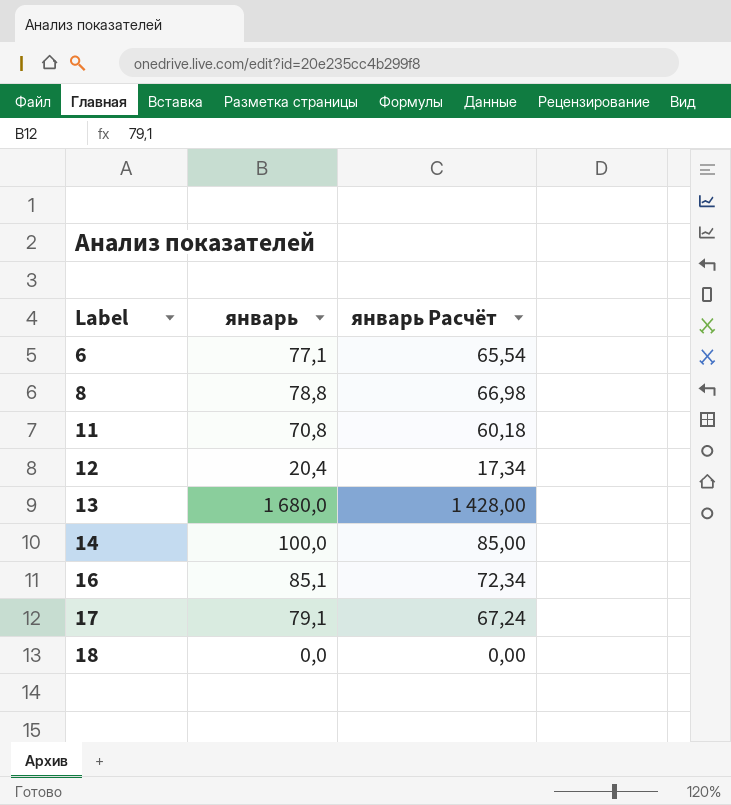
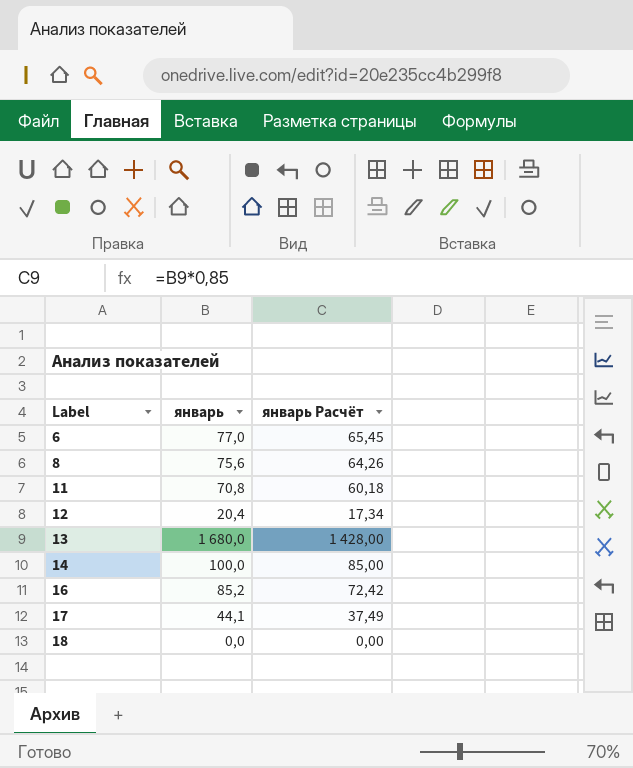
6 | январь: 77,1 -> 77,0
6 | январь Расчёт: 65,54 -> 65,45
8 | январь: 78,8 -> 75,6
8 | январь Расчёт: 66,98 -> 64,26
16 | январь: 85,1 -> 85,2
16 | январь Расчёт: 72,34 -> 72,42
17 | январь: 79,1 -> 44,1
17 | январь Расчёт: 67,24 -> 37,49

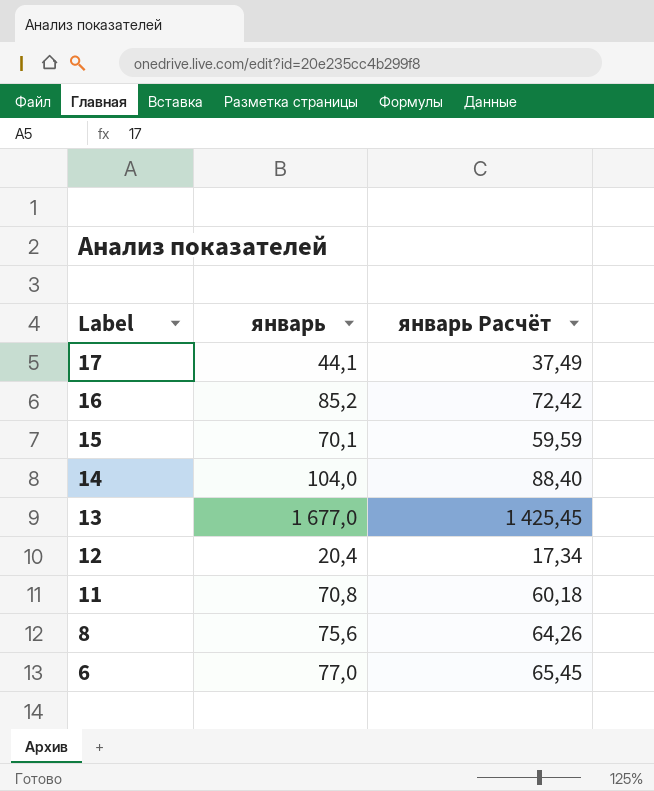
row order: Label ascending -> Label descending
row 18: 0,0 | 0,00 -> none
row 15: none -> 70,1 | 59,59
14 | январь: 100,0 -> 104,0
14 | январь Расчёт: 85,00 -> 88,40
13 | январь: 1 680,0 -> 1 677,0
13 | январь Расчёт: 1 428,00 -> 1 425,45

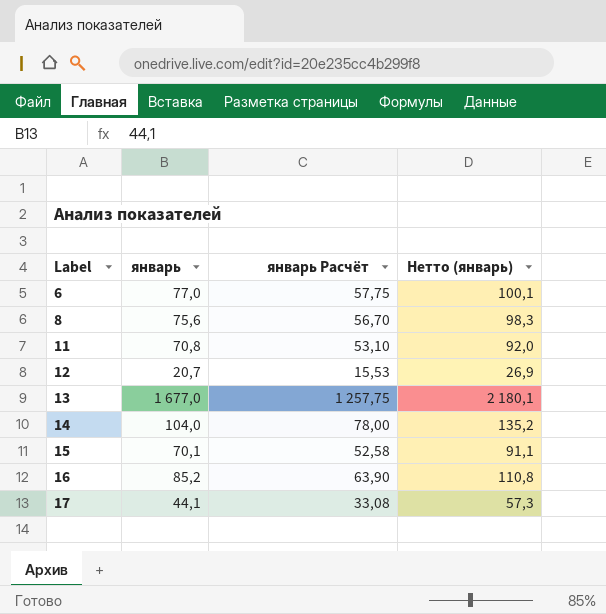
row order: Label descending -> Label ascending
column январь Расчёт | formula: [январь] * 0,85 -> [январь] * 0,75
column Нетто (январь) | formula: none -> [январь] * 1,3
12 | январь: 20,4 -> 20,7

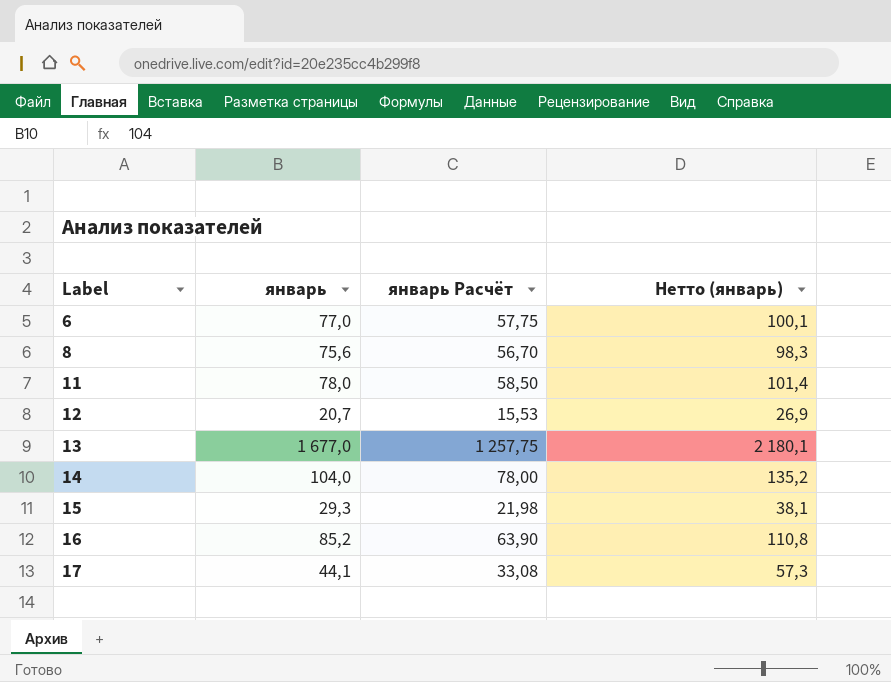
11 | январь: 70,8 -> 78,0
11 | январь Расчёт: 53,10 -> 58,50
11 | Нетто (январь): 92,0 -> 101,4
15 | январь: 70,1 -> 29,3
15 | январь Расчёт: 52,58 -> 21,98
15 | Нетто (январь): 91,1 -> 38,1

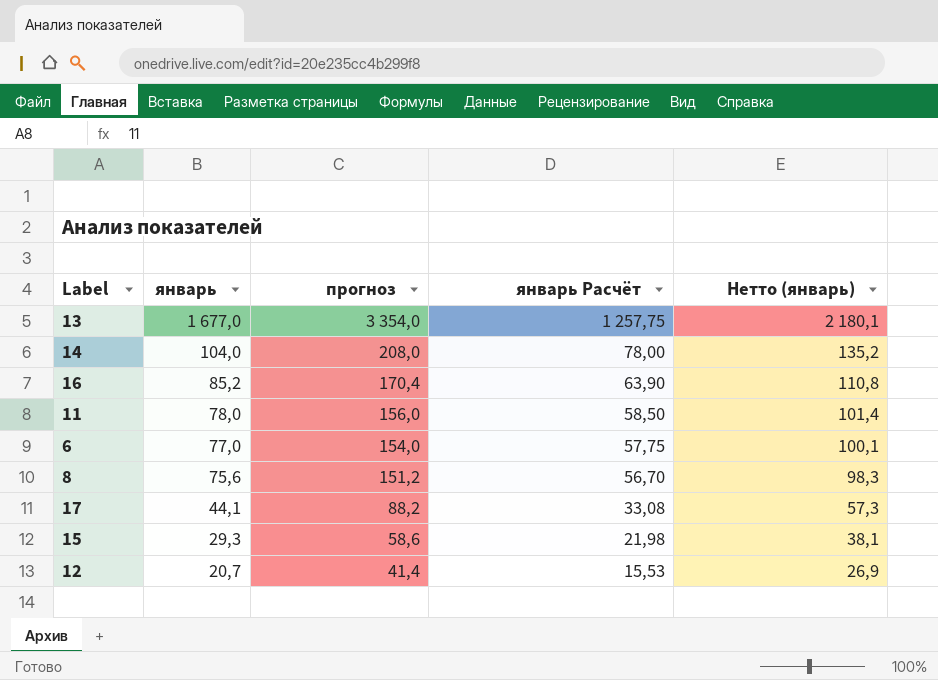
row order: Label ascending -> январь descending
column прогноз | formula: none -> [январь] * 2

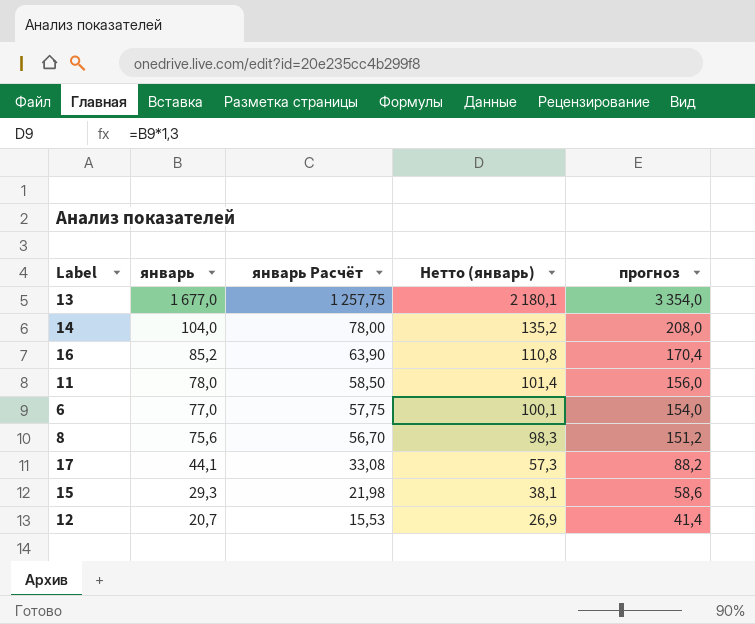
column прогноз | position: 3 -> 5

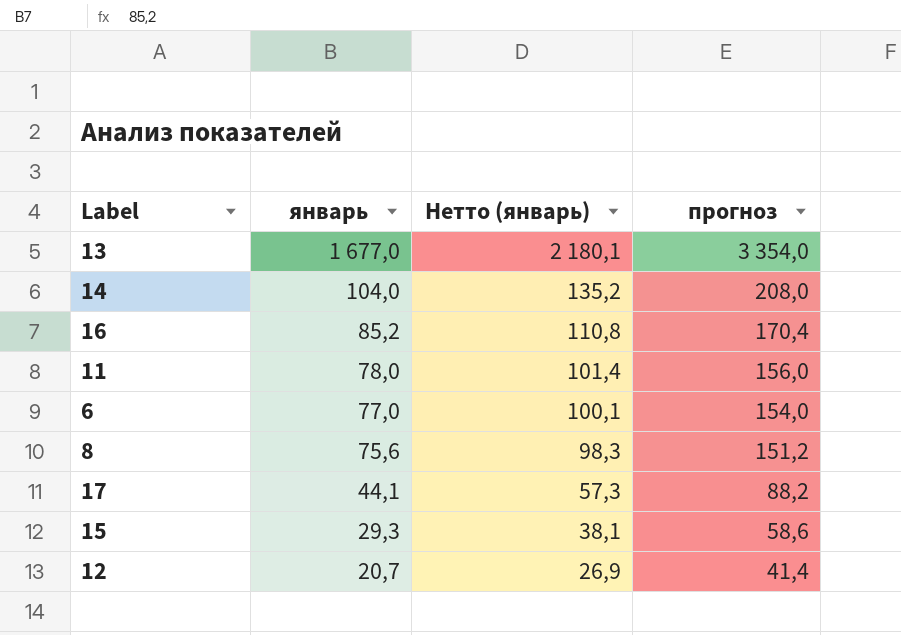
column январь Расчёт | formula: [январь] * 0,75 -> none

